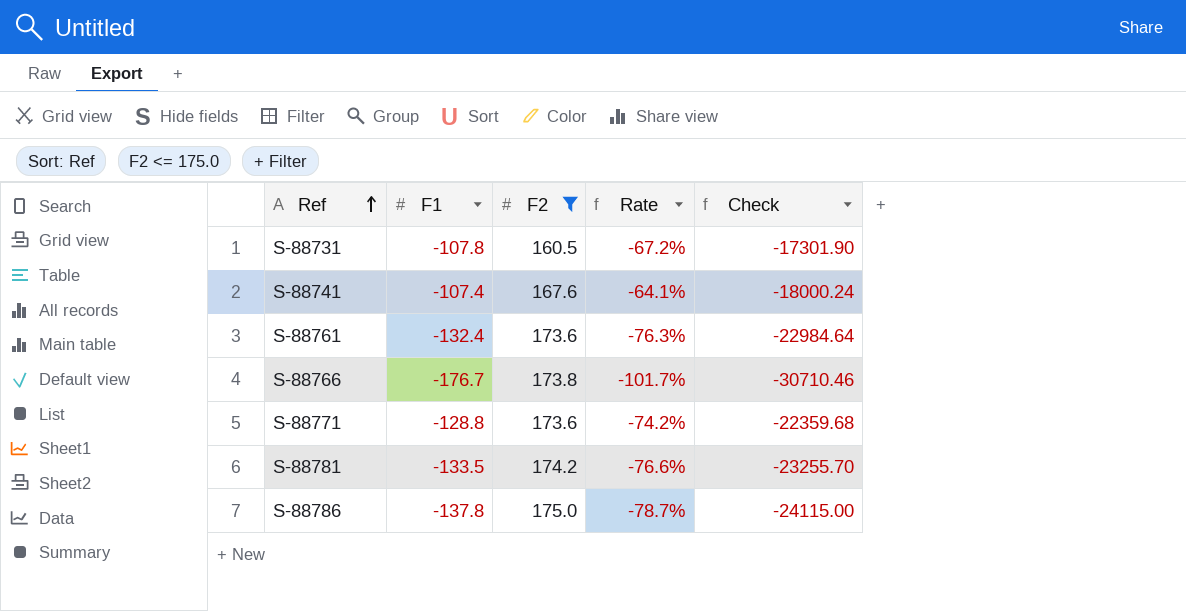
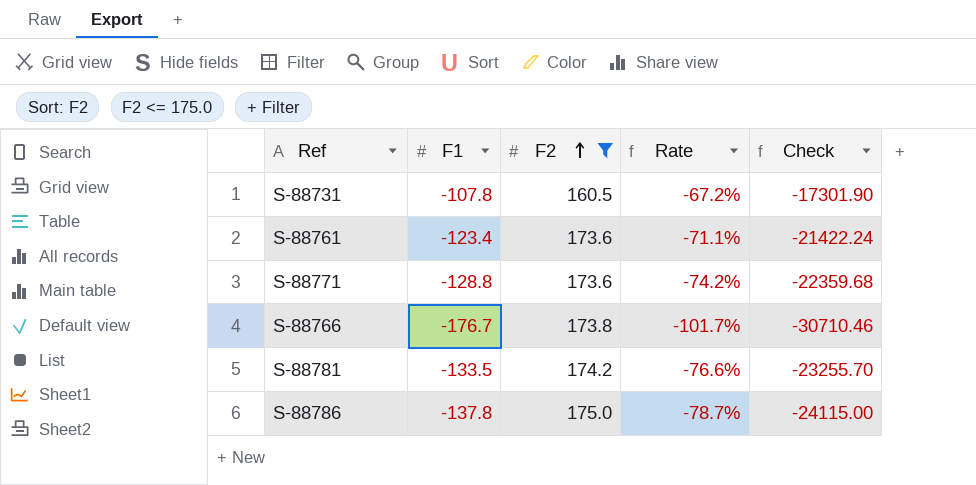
row order: Ref ascending -> F2 ascending
row S-88741: -107.4 | 167.6 | -64.1% | -18000.24 -> none
S-88761 | F1: -132.4 -> -123.4
S-88761 | Rate: -76.3% -> -71.1%
S-88761 | Check: -22984.64 -> -21422.24

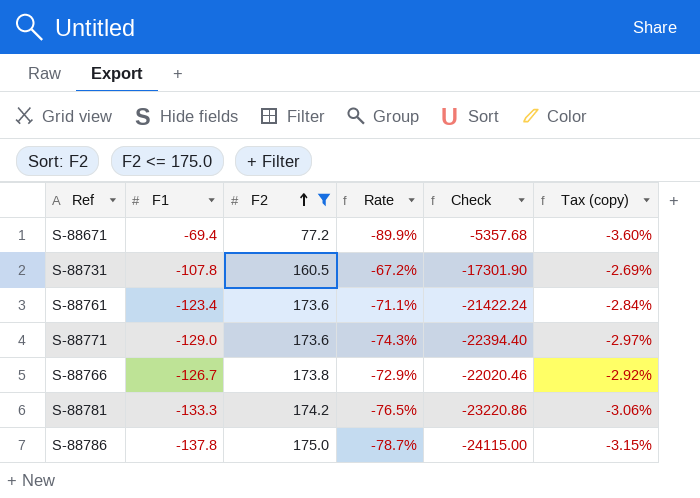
column Tax (copy) | formula: none -> [Rate] * 0.04
row S-88671: none -> -69.4 | 77.2 | -89.9% | -5357.68 | -3.60%
S-88771 | F1: -128.8 -> -129.0
S-88771 | Rate: -74.2% -> -74.3%
S-88771 | Check: -22359.68 -> -22394.40
S-88766 | F1: -176.7 -> -126.7
S-88766 | Rate: -101.7% -> -72.9%
S-88766 | Check: -30710.46 -> -22020.46
S-88781 | F1: -133.5 -> -133.3
S-88781 | Rate: -76.6% -> -76.5%
S-88781 | Check: -23255.70 -> -23220.86

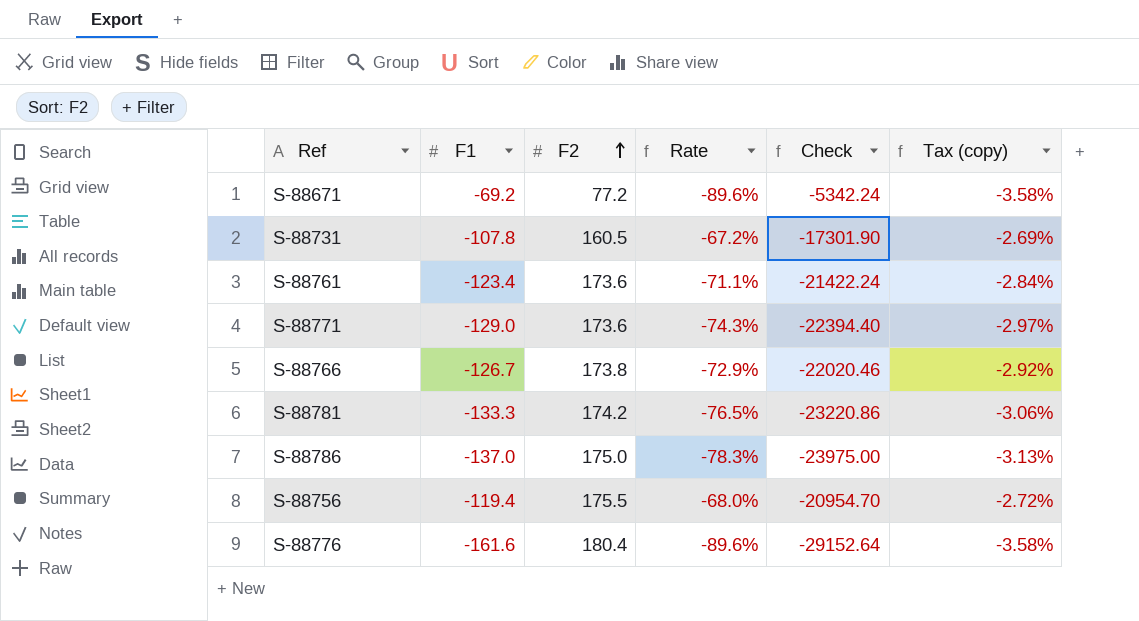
filter: F2 <= 175.0 -> none
S-88671 | F1: -69.4 -> -69.2
S-88671 | Rate: -89.9% -> -89.6%
S-88671 | Check: -5357.68 -> -5342.24
S-88671 | Tax (copy): -3.60% -> -3.58%
S-88786 | F1: -137.8 -> -137.0
S-88786 | Rate: -78.7% -> -78.3%
S-88786 | Check: -24115.00 -> -23975.00
S-88786 | Tax (copy): -3.15% -> -3.13%

